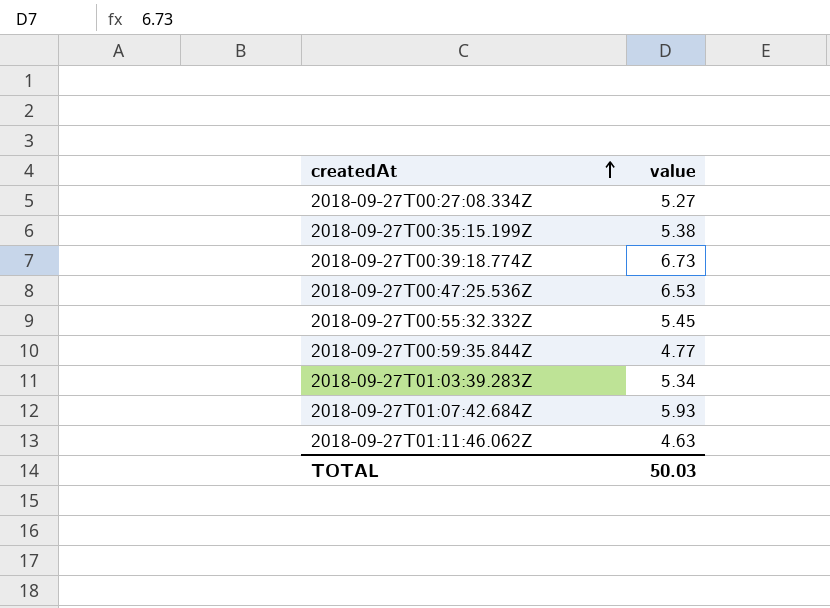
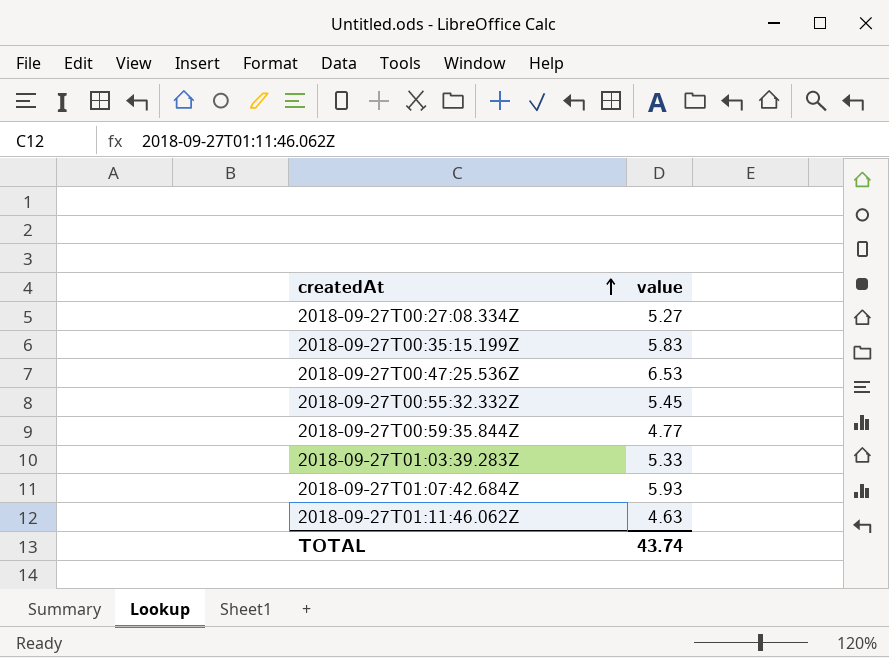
row 2018-09-27T00:39:18.774Z: 6.73 -> none
2018-09-27T00:35:15.199Z | value: 5.38 -> 5.83
2018-09-27T01:03:39.283Z | value: 5.34 -> 5.33
TOTAL | value: 50.03 -> 43.74

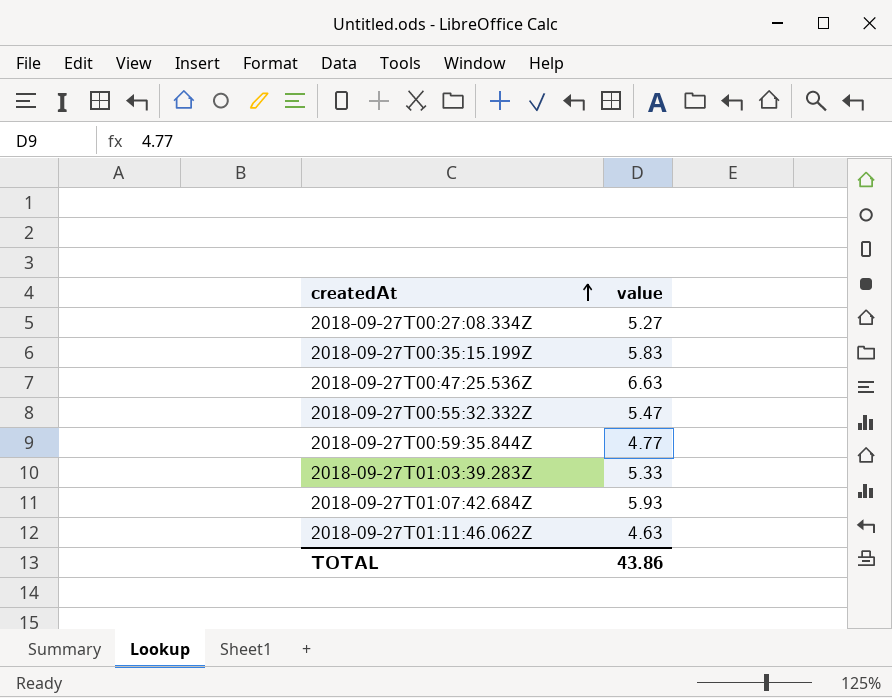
2018-09-27T00:47:25.536Z | value: 6.53 -> 6.63
2018-09-27T00:55:32.332Z | value: 5.45 -> 5.47
TOTAL | value: 43.74 -> 43.86

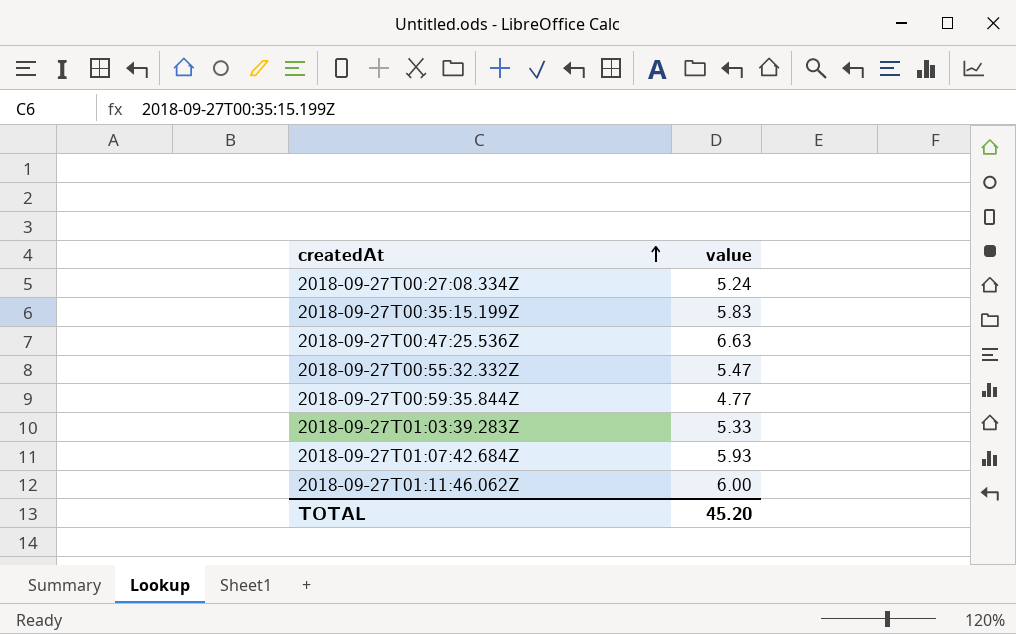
2018-09-27T00:27:08.334Z | value: 5.27 -> 5.24
2018-09-27T01:11:46.062Z | value: 4.63 -> 6.00
TOTAL | value: 43.86 -> 45.20

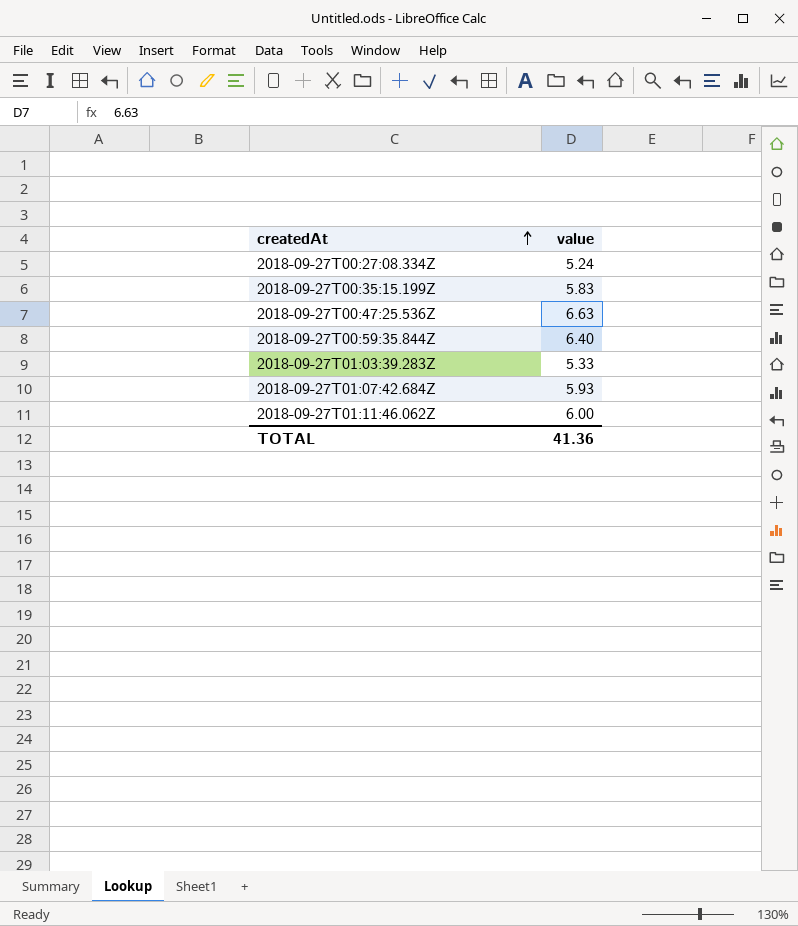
row 2018-09-27T00:55:32.332Z: 5.47 -> none
2018-09-27T00:59:35.844Z | value: 4.77 -> 6.40
TOTAL | value: 45.20 -> 41.36

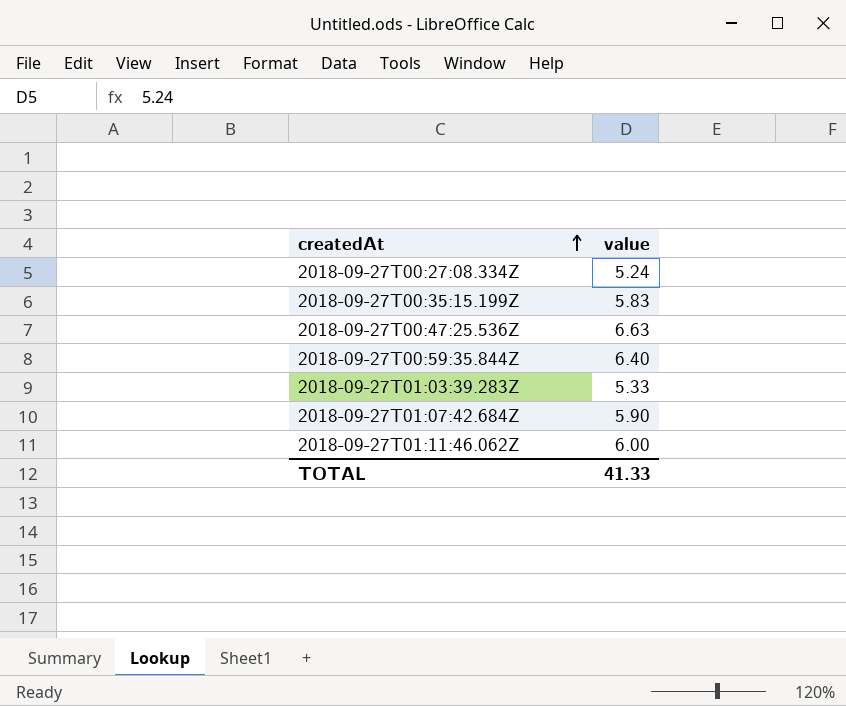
2018-09-27T01:07:42.684Z | value: 5.93 -> 5.90
TOTAL | value: 41.36 -> 41.33

